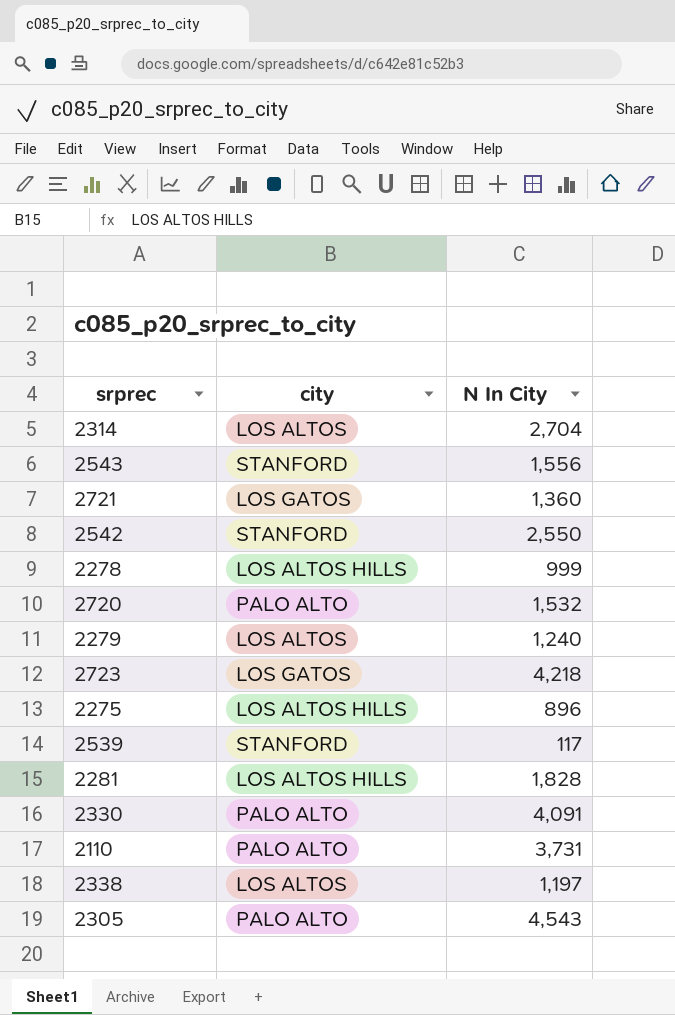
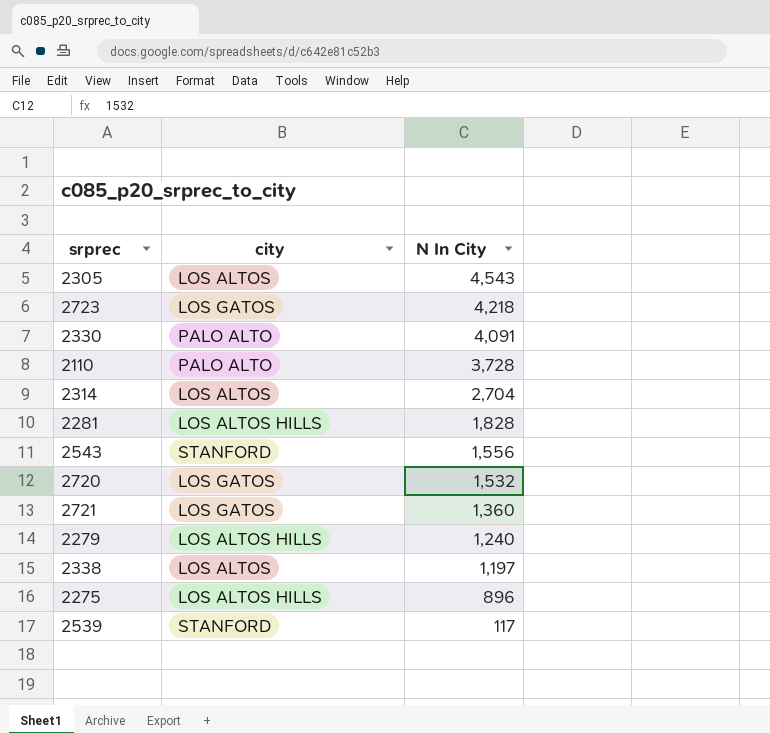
row order: none -> N In City descending
row 2542: STANFORD | 2,550 -> none
row 2278: LOS ALTOS HILLS | 999 -> none
2305 | city: PALO ALTO -> LOS ALTOS
2110 | N In City: 3,731 -> 3,728
2720 | city: PALO ALTO -> LOS GATOS
2279 | city: LOS ALTOS -> LOS ALTOS HILLS

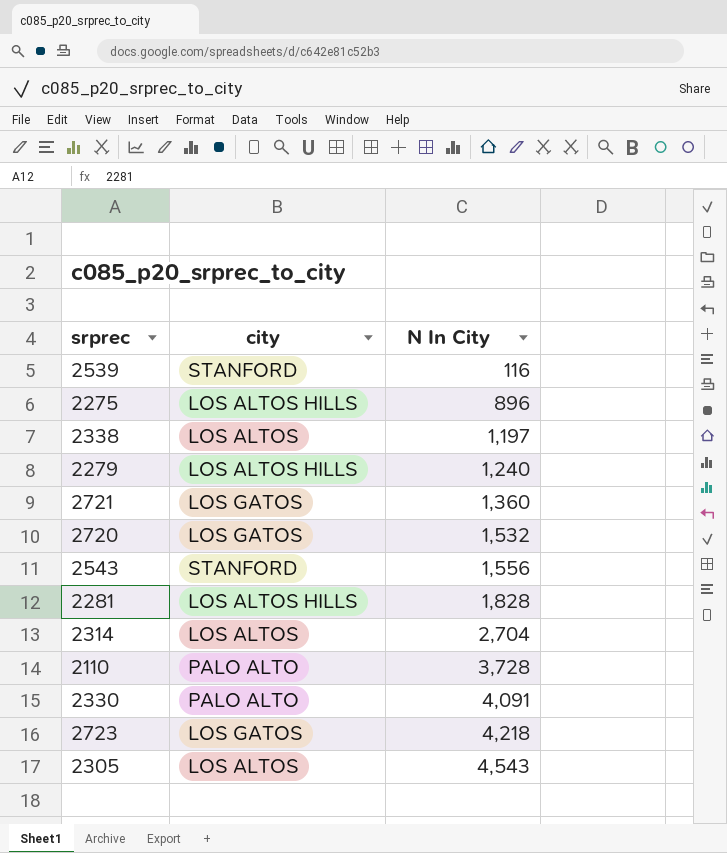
row order: N In City descending -> N In City ascending
2539 | N In City: 117 -> 116

